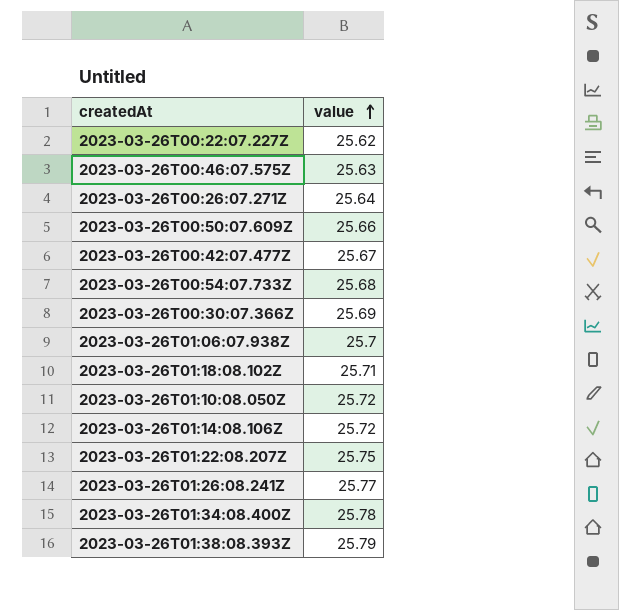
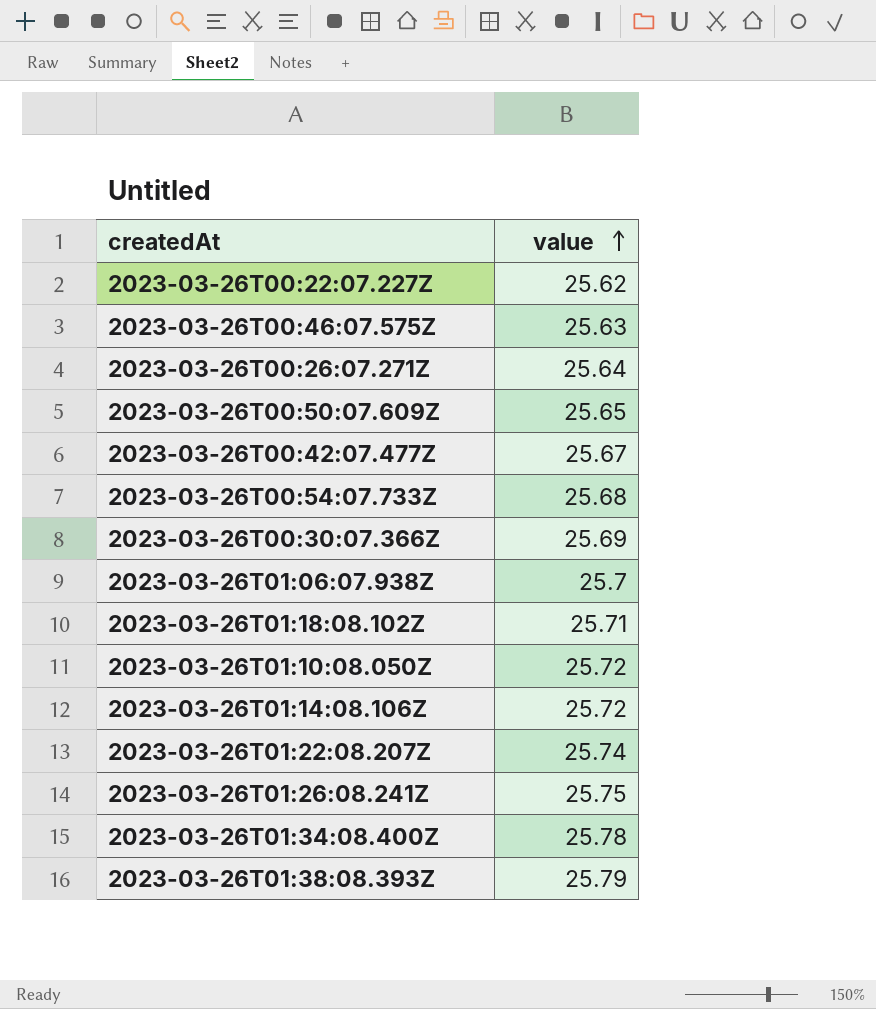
2023-03-26T00:50:07.609Z | value: 25.66 -> 25.65
2023-03-26T01:22:08.207Z | value: 25.75 -> 25.74
2023-03-26T01:26:08.241Z | value: 25.77 -> 25.75

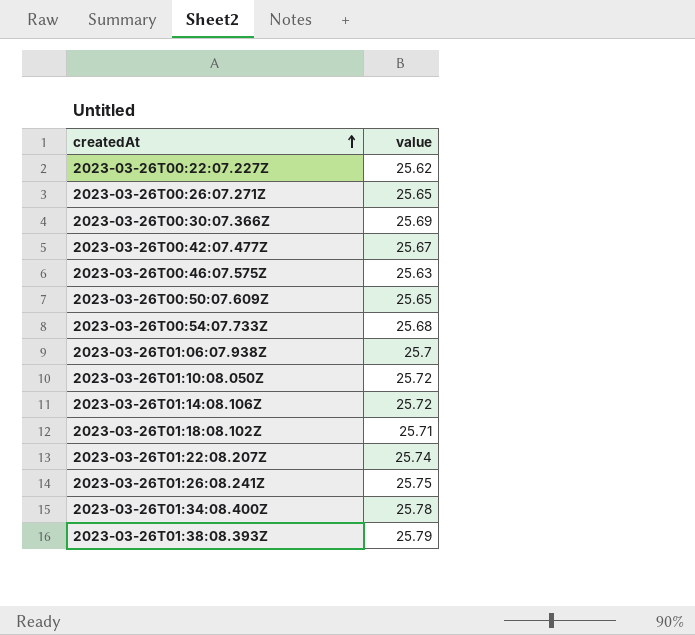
row order: value ascending -> createdAt ascending
2023-03-26T00:26:07.271Z | value: 25.64 -> 25.65

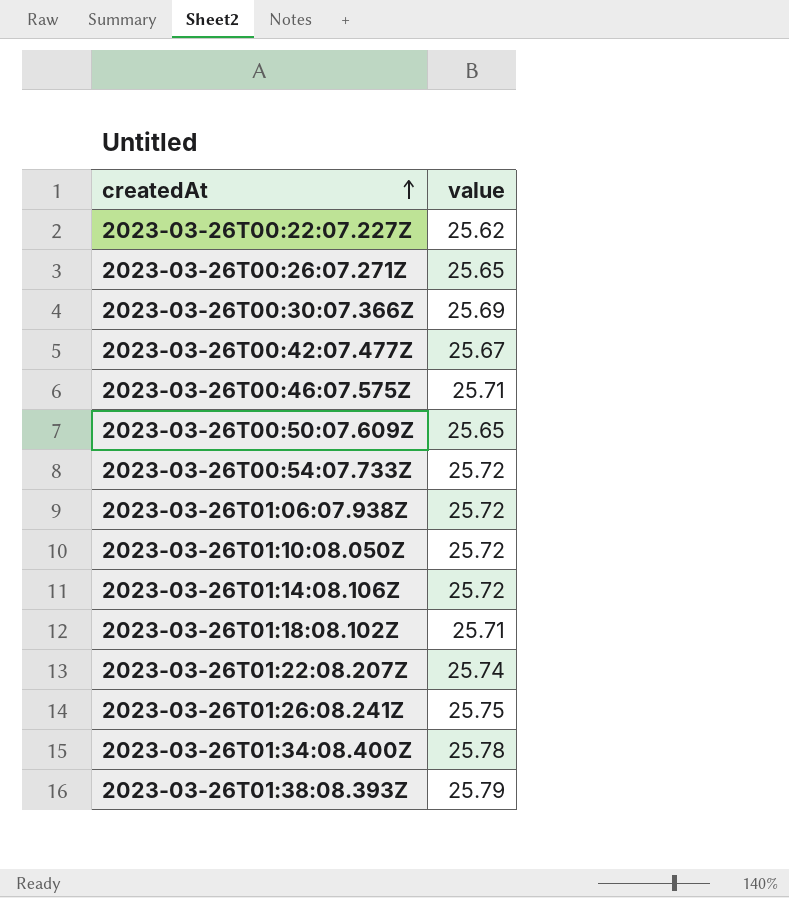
2023-03-26T00:46:07.575Z | value: 25.63 -> 25.71
2023-03-26T00:54:07.733Z | value: 25.68 -> 25.72
2023-03-26T01:06:07.938Z | value: 25.7 -> 25.72

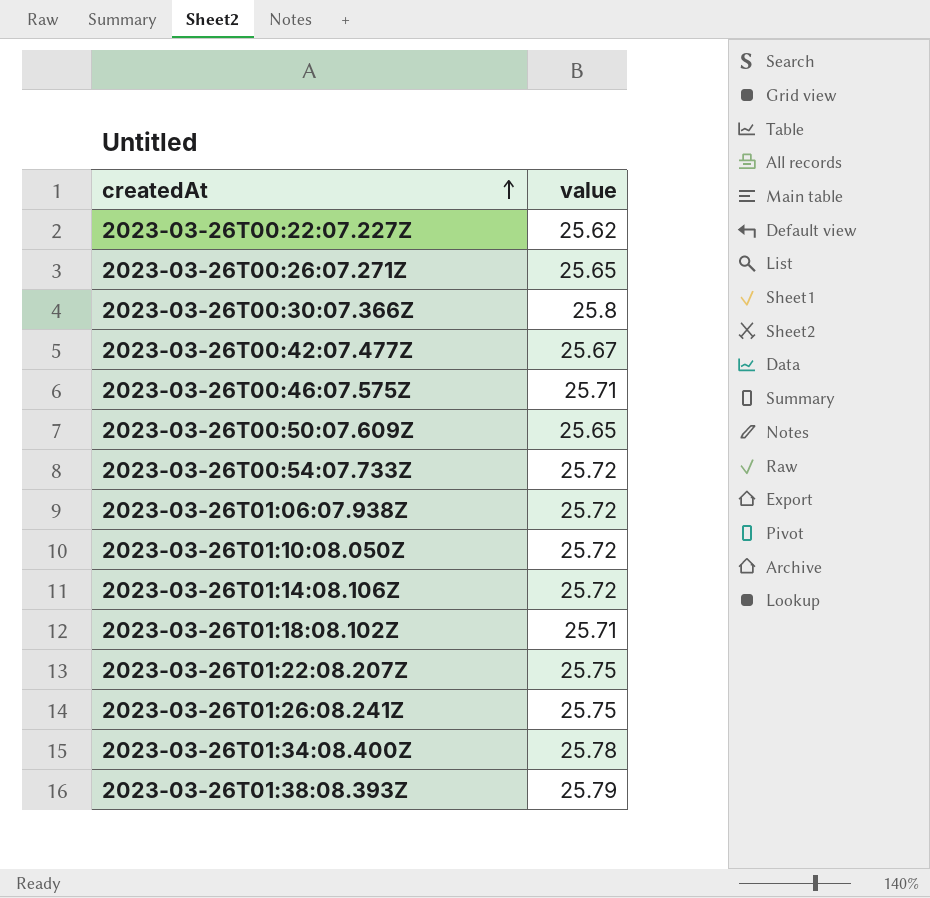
2023-03-26T00:30:07.366Z | value: 25.69 -> 25.8
2023-03-26T01:22:08.207Z | value: 25.74 -> 25.75

